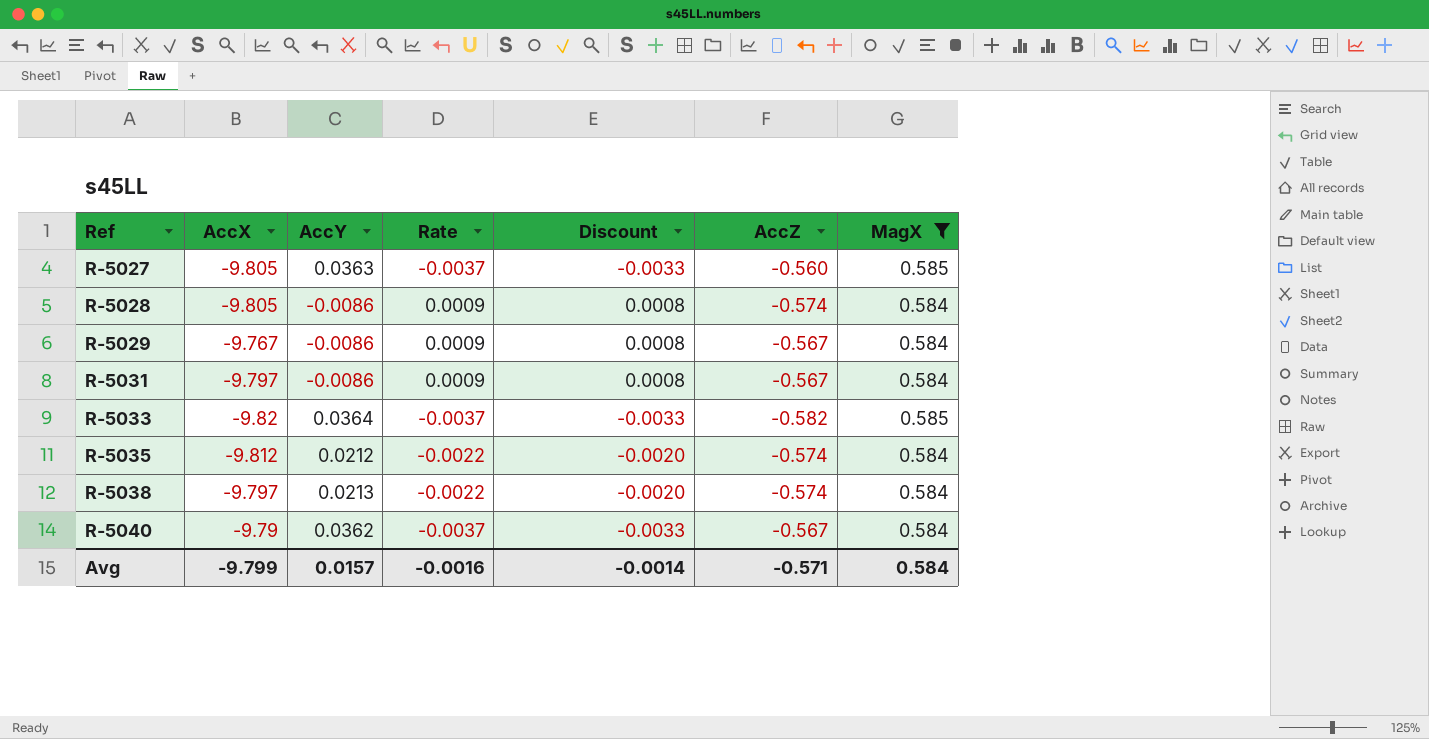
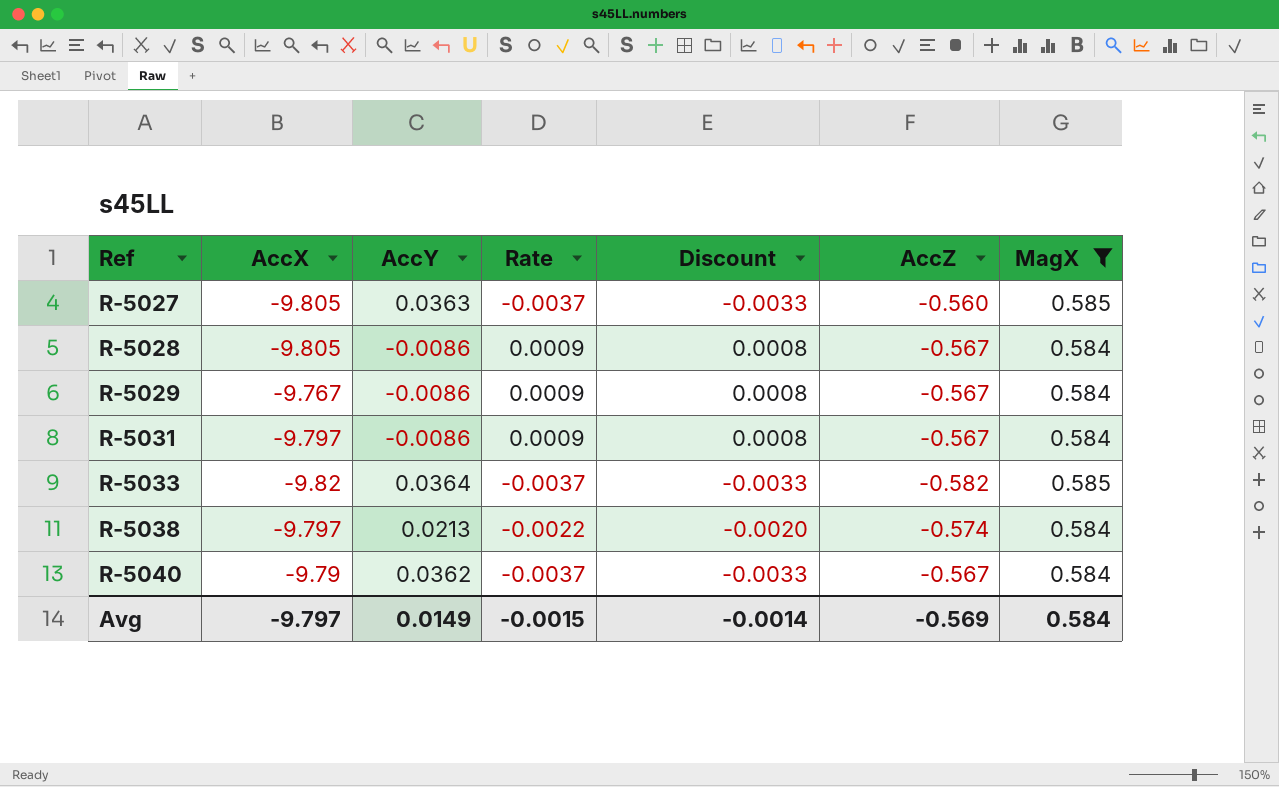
row R-5035: -9.812 | 0.0212 | -0.0022 | -0.0020 | -0.574 | 0.584 -> none
R-5028 | AccZ: -0.574 -> -0.567
Avg | AccX: -9.799 -> -9.797
Avg | AccY: 0.0157 -> 0.0149
Avg | Rate: -0.0016 -> -0.0015
Avg | AccZ: -0.571 -> -0.569

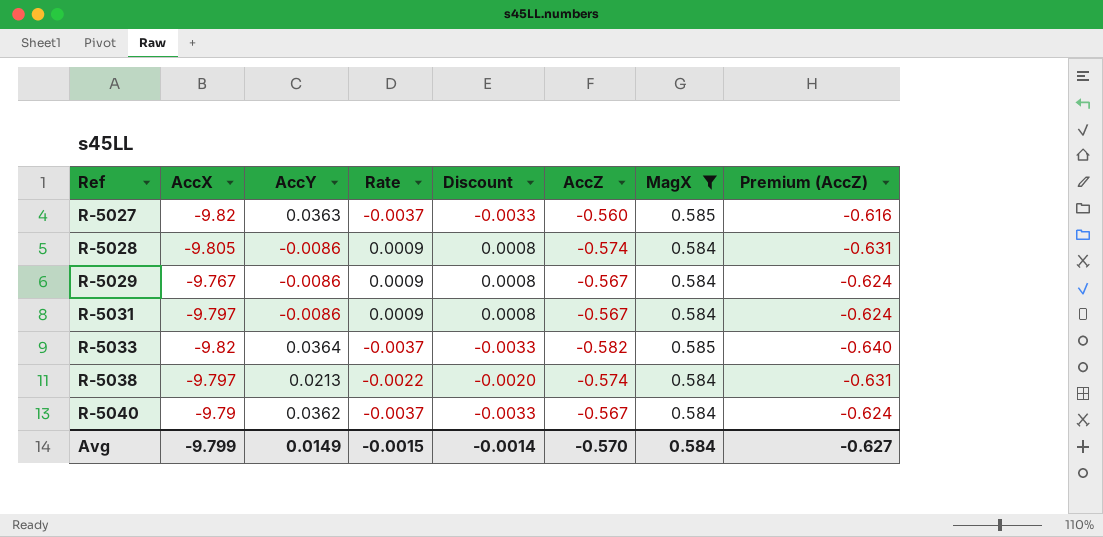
column Premium (AccZ) | formula: none -> [AccZ] * 1.1
R-5027 | AccX: -9.805 -> -9.82
R-5028 | AccZ: -0.567 -> -0.574
Avg | AccX: -9.797 -> -9.799
Avg | AccZ: -0.569 -> -0.570

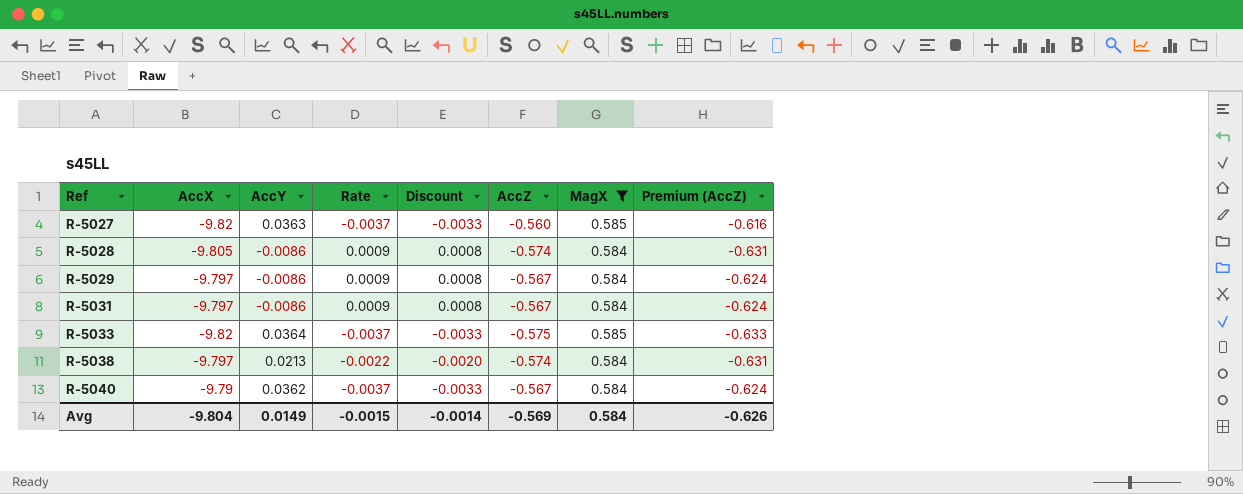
R-5029 | AccX: -9.767 -> -9.797
R-5033 | AccZ: -0.582 -> -0.575
R-5033 | Premium (AccZ): -0.640 -> -0.633
Avg | AccX: -9.799 -> -9.804
Avg | AccZ: -0.570 -> -0.569
Avg | Premium (AccZ): -0.627 -> -0.626

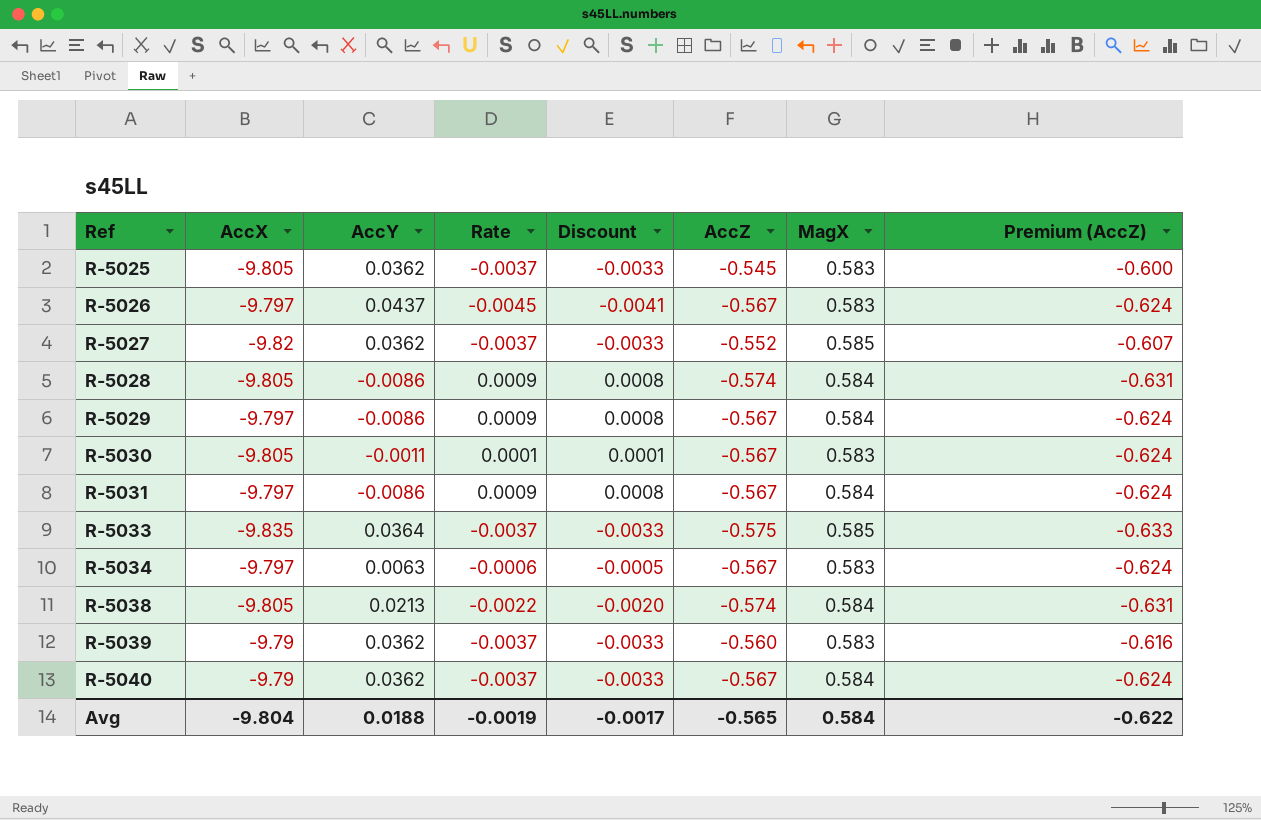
filter: MagX != 0.583 -> none
R-5027 | AccY: 0.0363 -> 0.0362
R-5027 | AccZ: -0.560 -> -0.552
R-5027 | Premium (AccZ): -0.616 -> -0.607
R-5033 | AccX: -9.82 -> -9.835
R-5038 | AccX: -9.797 -> -9.805
Avg | AccY: 0.0149 -> 0.0188
Avg | Rate: -0.0015 -> -0.0019
Avg | Discount: -0.0014 -> -0.0017
Avg | AccZ: -0.569 -> -0.565
Avg | Premium (AccZ): -0.626 -> -0.622

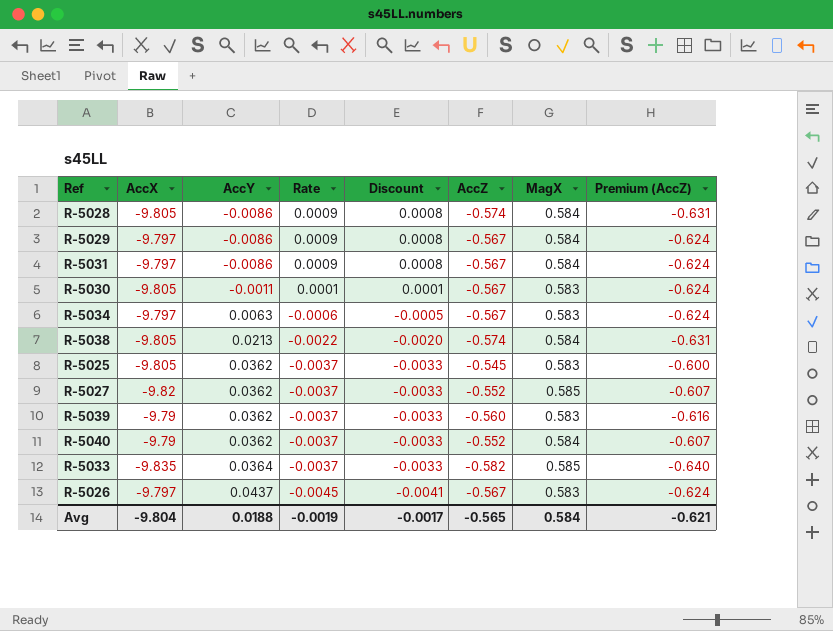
row order: Ref ascending -> AccY ascending
R-5040 | AccZ: -0.567 -> -0.552
R-5040 | Premium (AccZ): -0.624 -> -0.607
R-5033 | AccZ: -0.575 -> -0.582
R-5033 | Premium (AccZ): -0.633 -> -0.640
Avg | Premium (AccZ): -0.622 -> -0.621

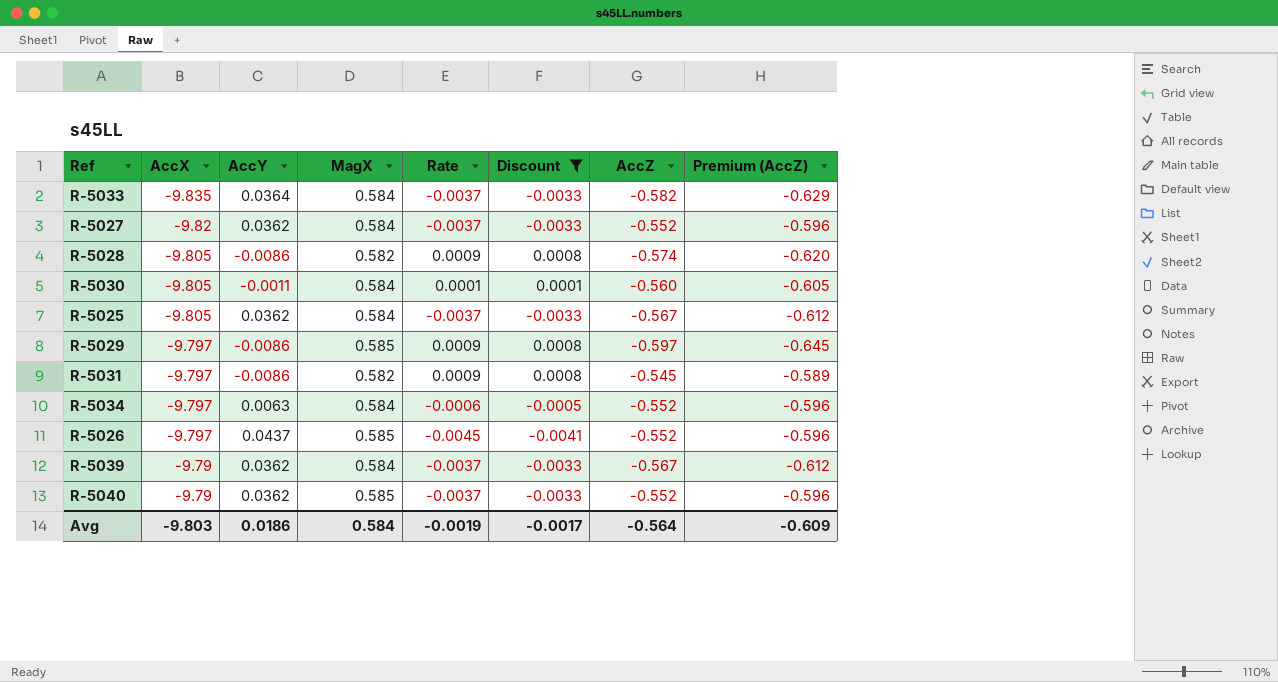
filter: none -> Discount != -0.0020
row order: AccY ascending -> AccX ascending
column MagX | position: 7 -> 4
column Premium (AccZ) | formula: [AccZ] * 1.1 -> [AccZ] * 1.08
R-5033 | MagX: 0.585 -> 0.584
R-5027 | MagX: 0.585 -> 0.584
R-5028 | MagX: 0.584 -> 0.582
R-5030 | MagX: 0.583 -> 0.584
R-5030 | AccZ: -0.567 -> -0.560
R-5025 | MagX: 0.583 -> 0.584
R-5025 | AccZ: -0.545 -> -0.567
R-5029 | MagX: 0.584 -> 0.585
R-5029 | AccZ: -0.567 -> -0.597
R-5031 | MagX: 0.584 -> 0.582
R-5031 | AccZ: -0.567 -> -0.545
R-5034 | MagX: 0.583 -> 0.584
R-5034 | AccZ: -0.567 -> -0.552
R-5026 | MagX: 0.583 -> 0.585
R-5026 | AccZ: -0.567 -> -0.552
R-5039 | MagX: 0.583 -> 0.584
R-5039 | AccZ: -0.560 -> -0.567
R-5040 | MagX: 0.584 -> 0.585
Avg | AccX: -9.804 -> -9.803
Avg | AccY: 0.0188 -> 0.0186
Avg | AccZ: -0.565 -> -0.564
Avg | Premium (AccZ): -0.621 -> -0.609

